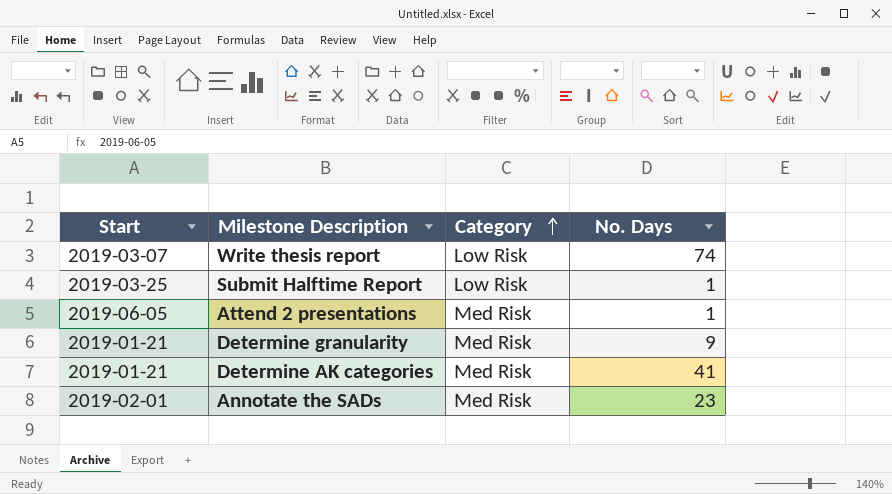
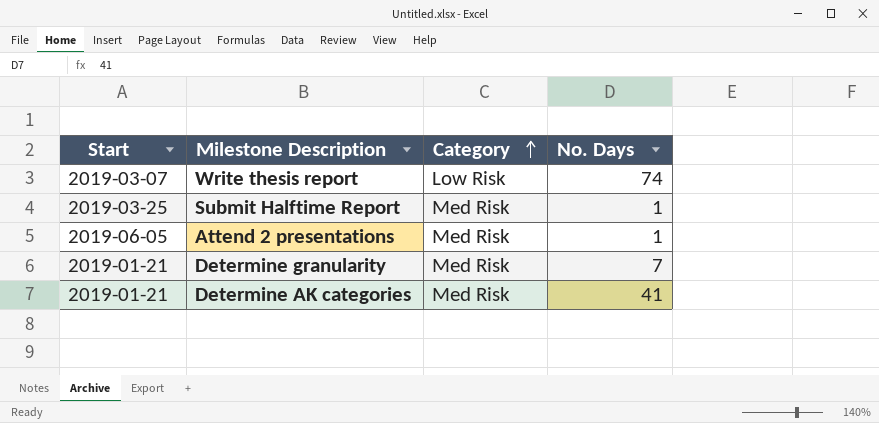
row Annotate the SADs: 2019-02-01 | Med Risk | 23 -> none
Submit Halftime Report | Category: Low Risk -> Med Risk
Determine granularity | No. Days: 9 -> 7

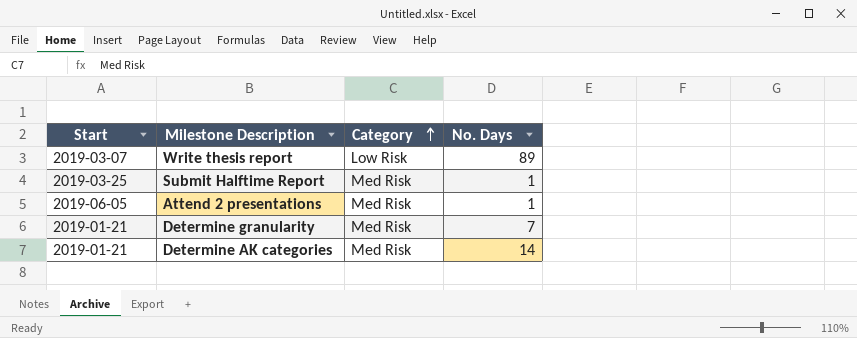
Write thesis report | No. Days: 74 -> 89
Determine AK categories | No. Days: 41 -> 14

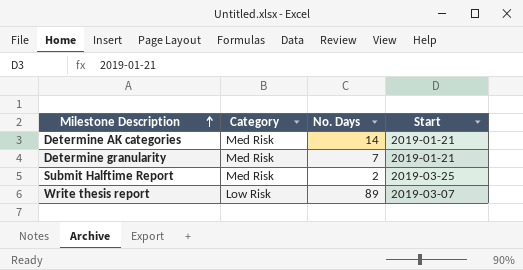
row order: Category ascending -> Milestone Description ascending
column Start | position: 1 -> 4
row Attend 2 presentations: 2019-06-05 | Med Risk | 1 -> none
Submit Halftime Report | No. Days: 1 -> 2

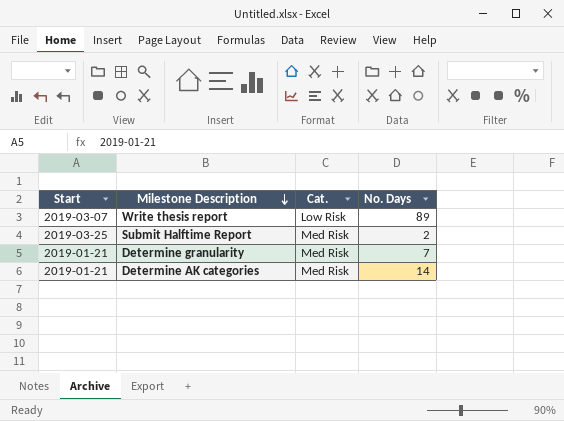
row order: Milestone Description ascending -> Milestone Description descending
column Start | position: 4 -> 1
column name: Category -> Cat.

